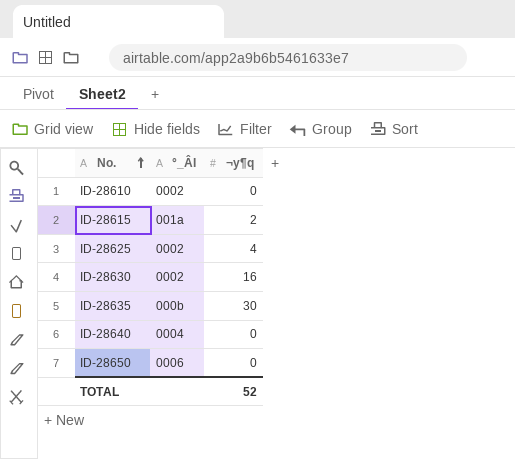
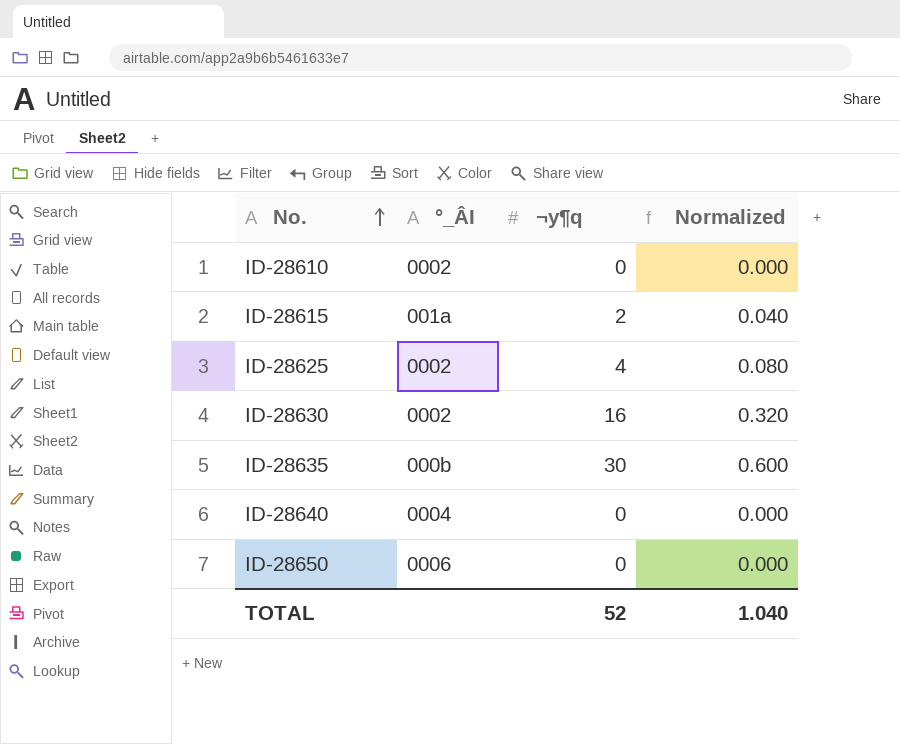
column Normalized | formula: none -> [¬y¶q] * 0.02

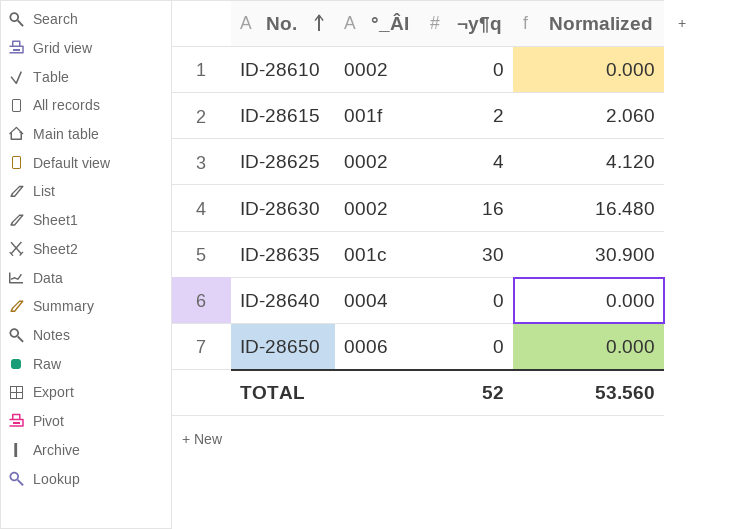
column Normalized | formula: [¬y¶q] * 0.02 -> [¬y¶q] * 1.03
ID-28615 | °_ÂI: 001a -> 001f
ID-28635 | °_ÂI: 000b -> 001c
TOTAL | Normalized: 1.040 -> 53.560

